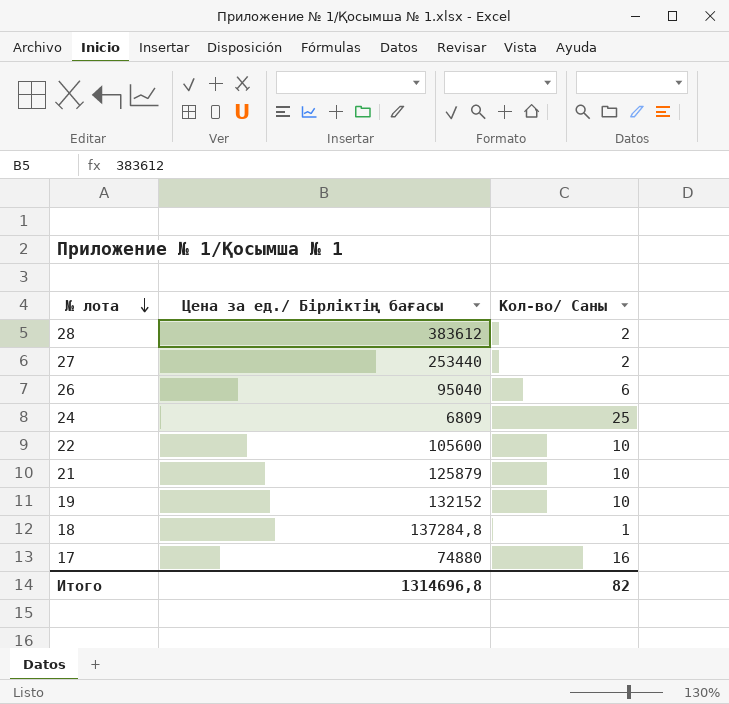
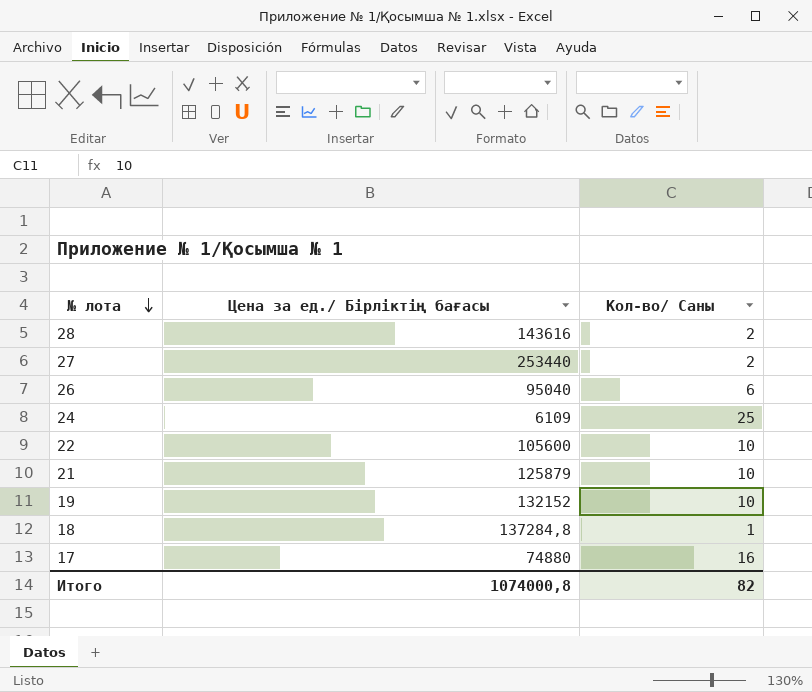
28 | Цена за ед./ Бірліктің бағасы: 383612 -> 143616
24 | Цена за ед./ Бірліктің бағасы: 6809 -> 6109
Итого | Цена за ед./ Бірліктің бағасы: 1314696,8 -> 1074000,8

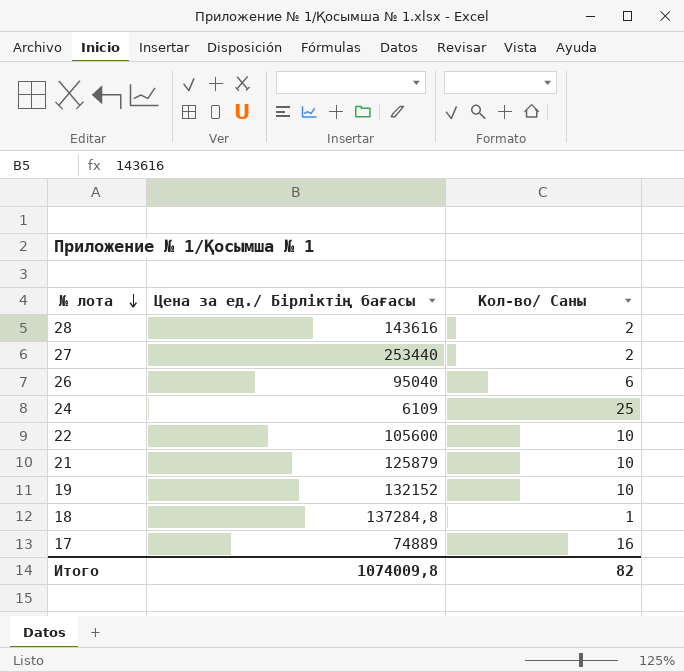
17 | Цена за ед./ Бірліктің бағасы: 74880 -> 74889
Итого | Цена за ед./ Бірліктің бағасы: 1074000,8 -> 1074009,8

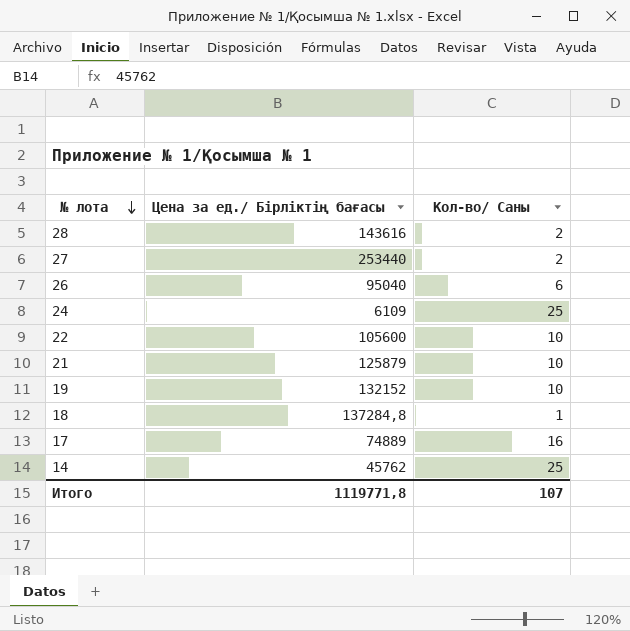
row 14: none -> 45762 | 25
Итого | Цена за ед./ Бірліктің бағасы: 1074009,8 -> 1119771,8
Итого | Кол-во/ Саны: 82 -> 107

